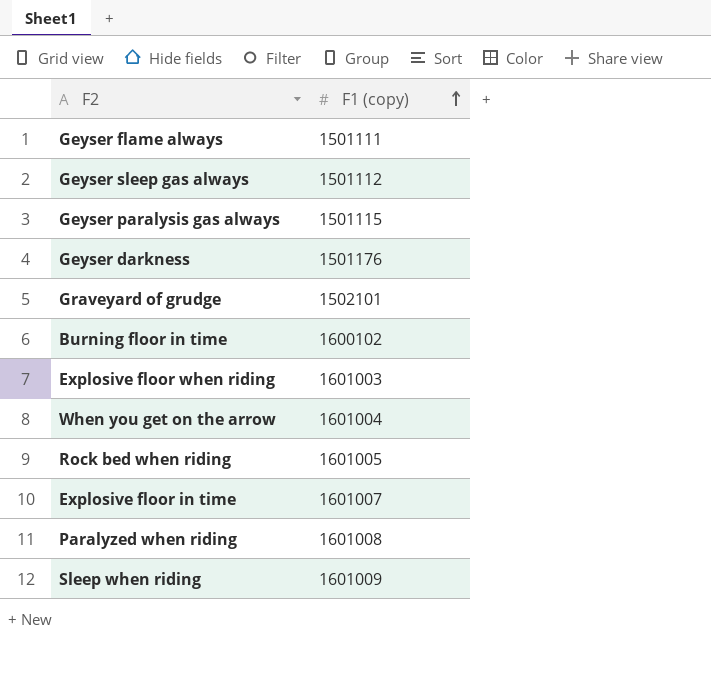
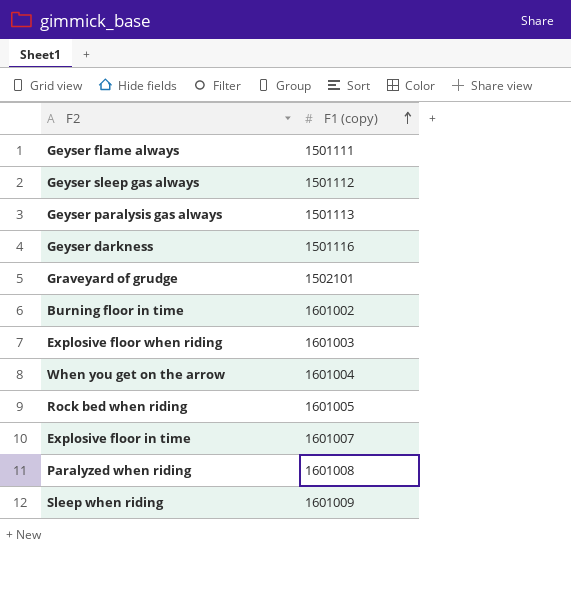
Geyser paralysis gas always | F1 (copy): 1501115 -> 1501113
Geyser darkness | F1 (copy): 1501176 -> 1501116
Burning floor in time | F1 (copy): 1600102 -> 1601002

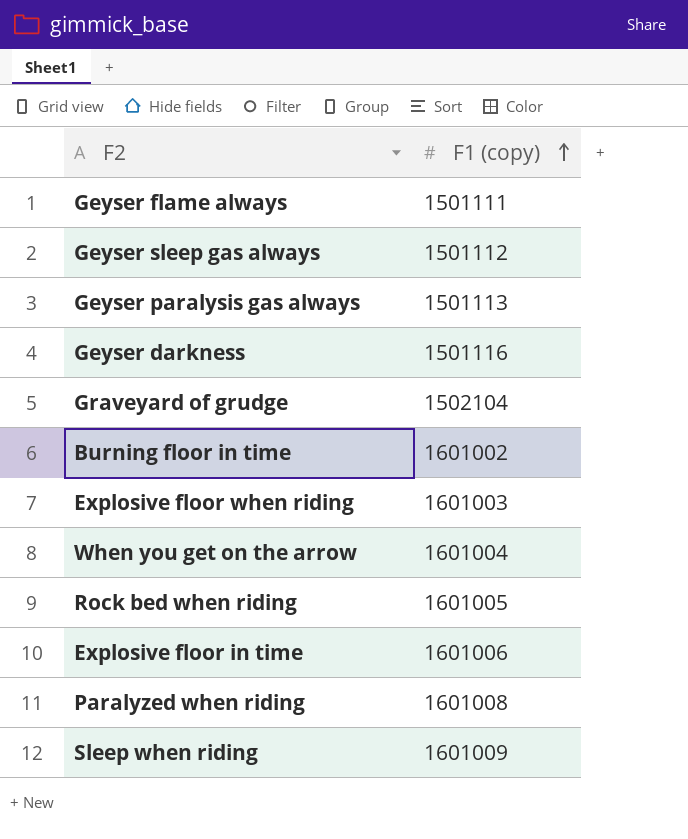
Graveyard of grudge | F1 (copy): 1502101 -> 1502104
Explosive floor in time | F1 (copy): 1601007 -> 1601006

